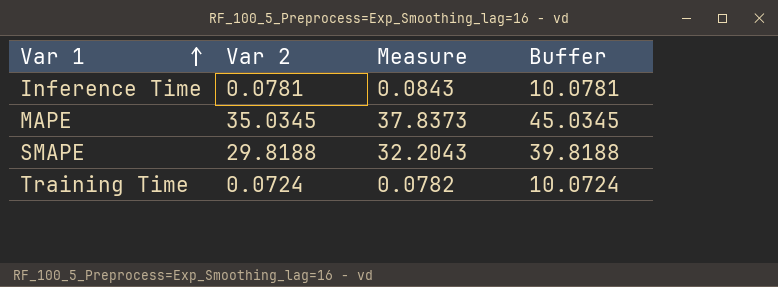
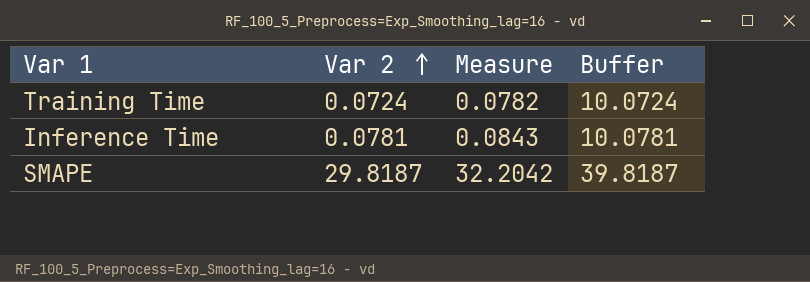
row order: Var 1 ascending -> Var 2 ascending
row MAPE: 35.0345 | 37.8373 | 45.0345 -> none
SMAPE | Var 2: 29.8188 -> 29.8187
SMAPE | Measure: 32.2043 -> 32.2042
SMAPE | Buffer: 39.8188 -> 39.8187

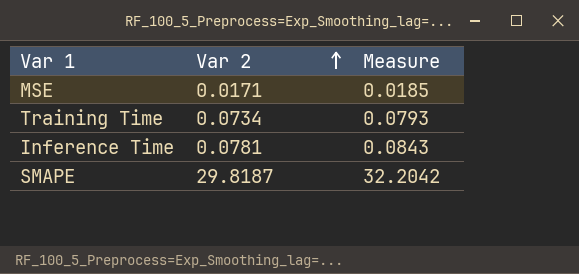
column Buffer | formula: [Var 2] + 10 -> none
row MSE: none -> 0.0171 | 0.0185
Training Time | Var 2: 0.0724 -> 0.0734
Training Time | Measure: 0.0782 -> 0.0793

